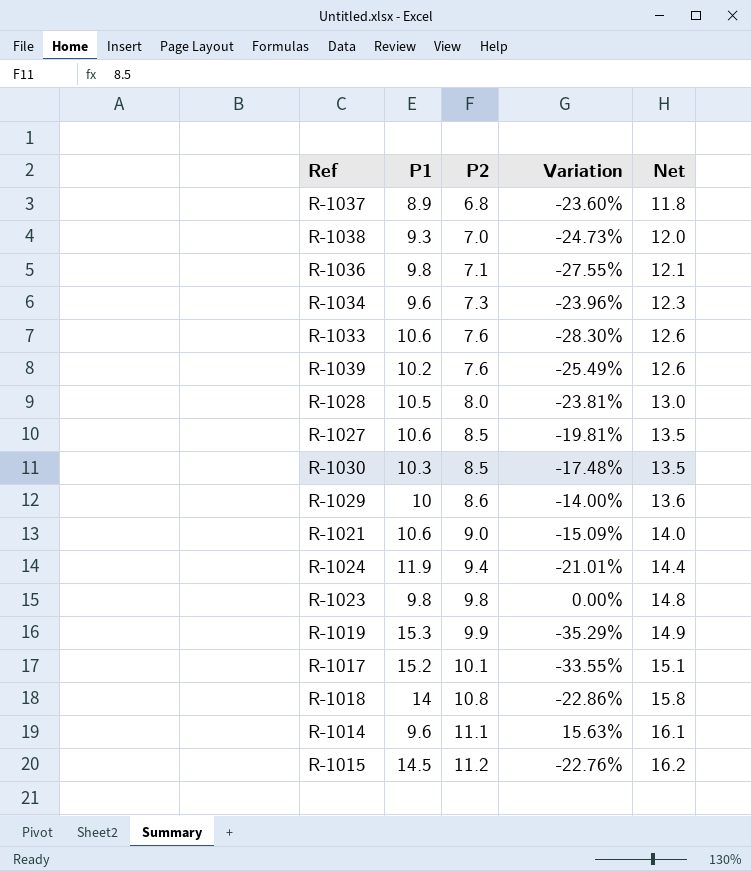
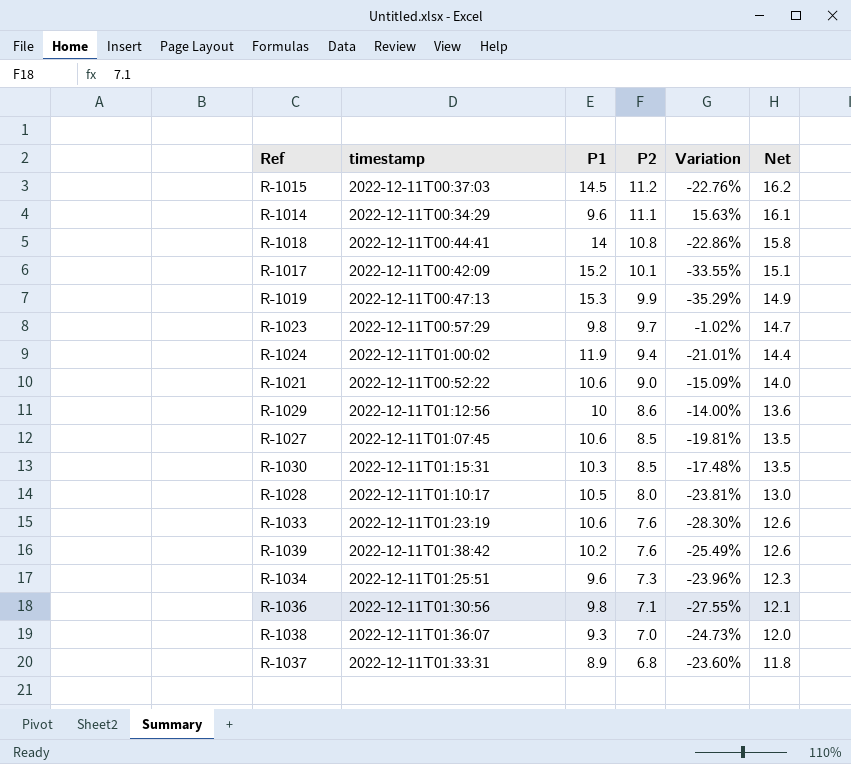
row order: P2 ascending -> P2 descending
column timestamp | position: none -> 2
R-1023 | P2: 9.8 -> 9.7
R-1023 | Variation: 0.00% -> -1.02%
R-1023 | Net: 14.8 -> 14.7

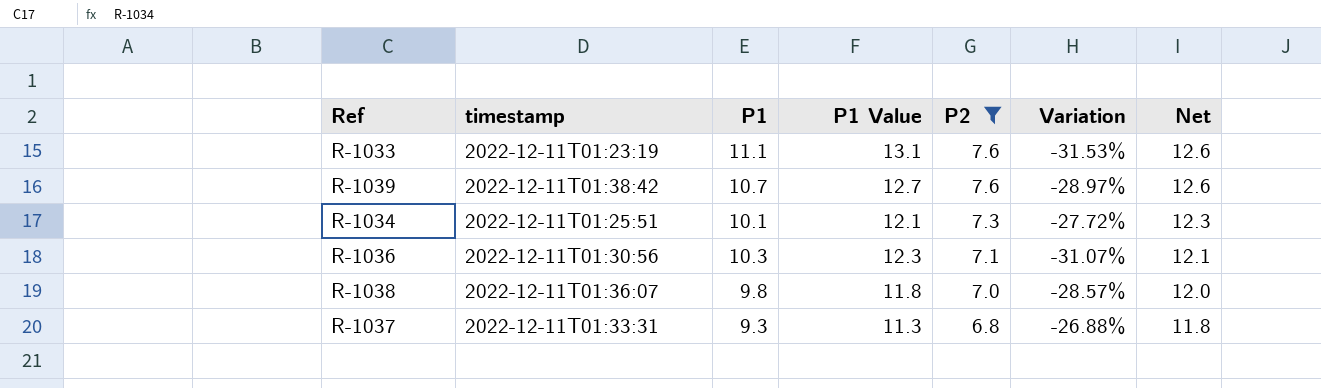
filter: none -> P2 <= 7.6
column P1 Value | formula: none -> [P1] + 2
R-1033 | P1: 10.6 -> 11.1
R-1033 | Variation: -28.30% -> -31.53%
R-1039 | P1: 10.2 -> 10.7
R-1039 | Variation: -25.49% -> -28.97%
R-1034 | P1: 9.6 -> 10.1
R-1034 | Variation: -23.96% -> -27.72%
R-1036 | P1: 9.8 -> 10.3
R-1036 | Variation: -27.55% -> -31.07%
R-1038 | P1: 9.3 -> 9.8
R-1038 | Variation: -24.73% -> -28.57%
R-1037 | P1: 8.9 -> 9.3
R-1037 | Variation: -23.60% -> -26.88%

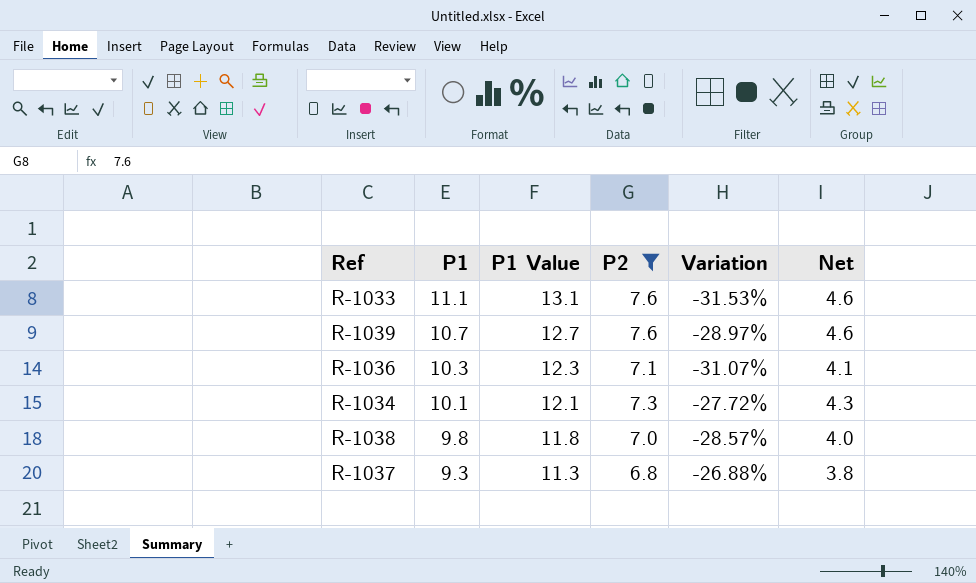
row order: P2 descending -> P1 descending
column timestamp | position: 2 -> none
column Net | formula: [P2] + 5 -> [P2] - 3

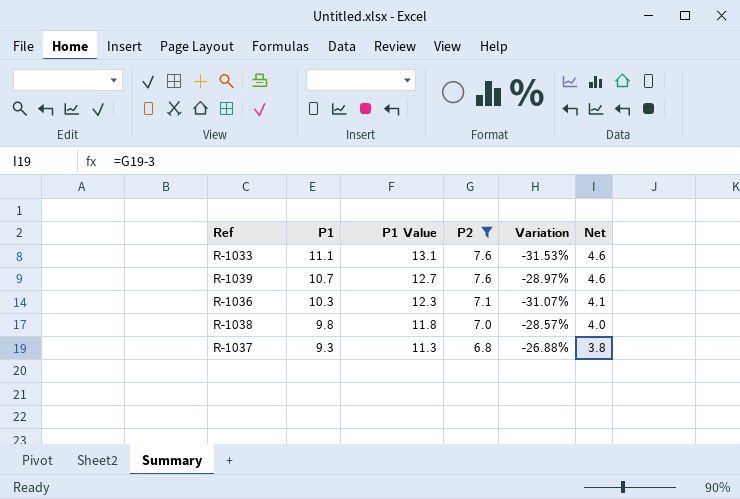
row R-1034: 10.1 | 12.1 | 7.3 | -27.72% | 4.3 -> none

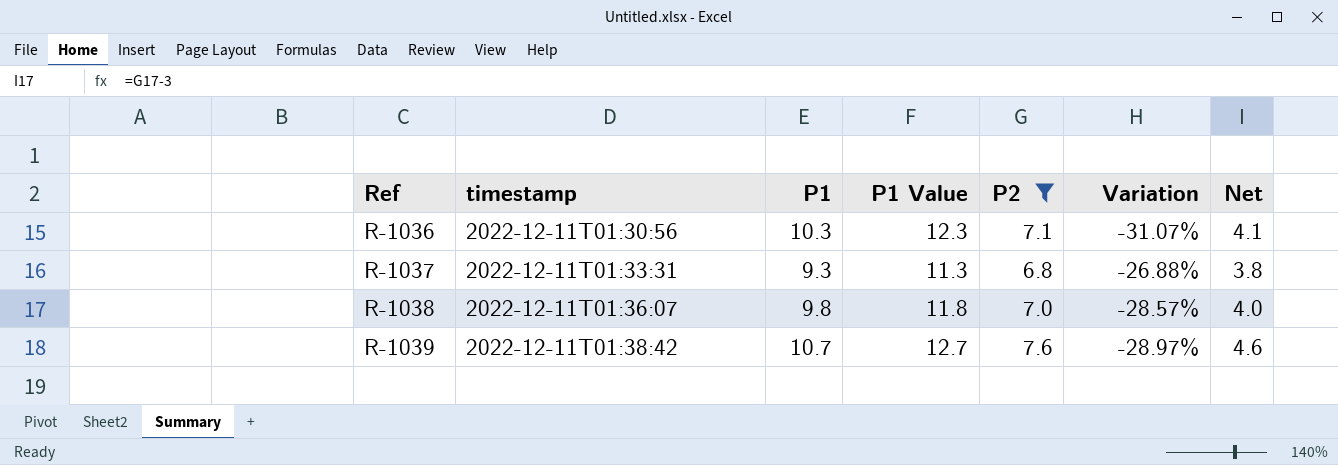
row order: P1 descending -> Ref ascending
column timestamp | position: none -> 2
row R-1033: 11.1 | 13.1 | 7.6 | -31.53% | 4.6 -> none

